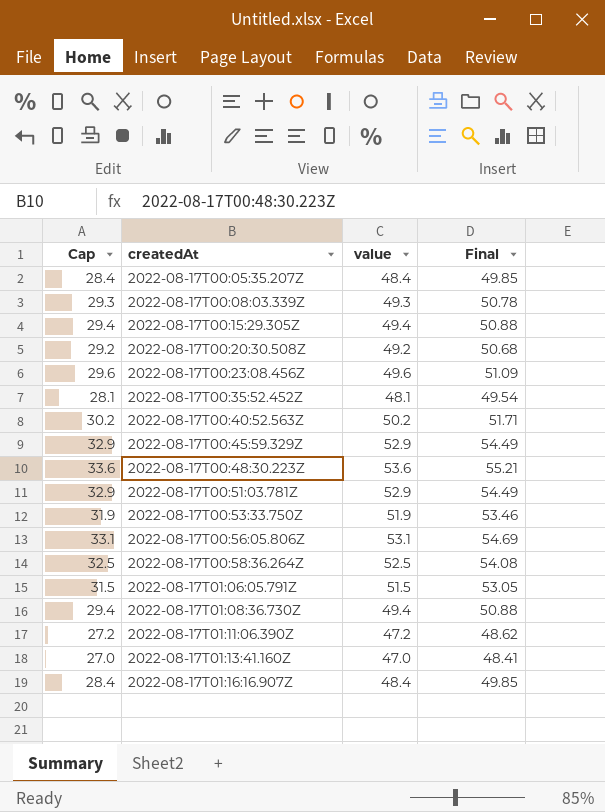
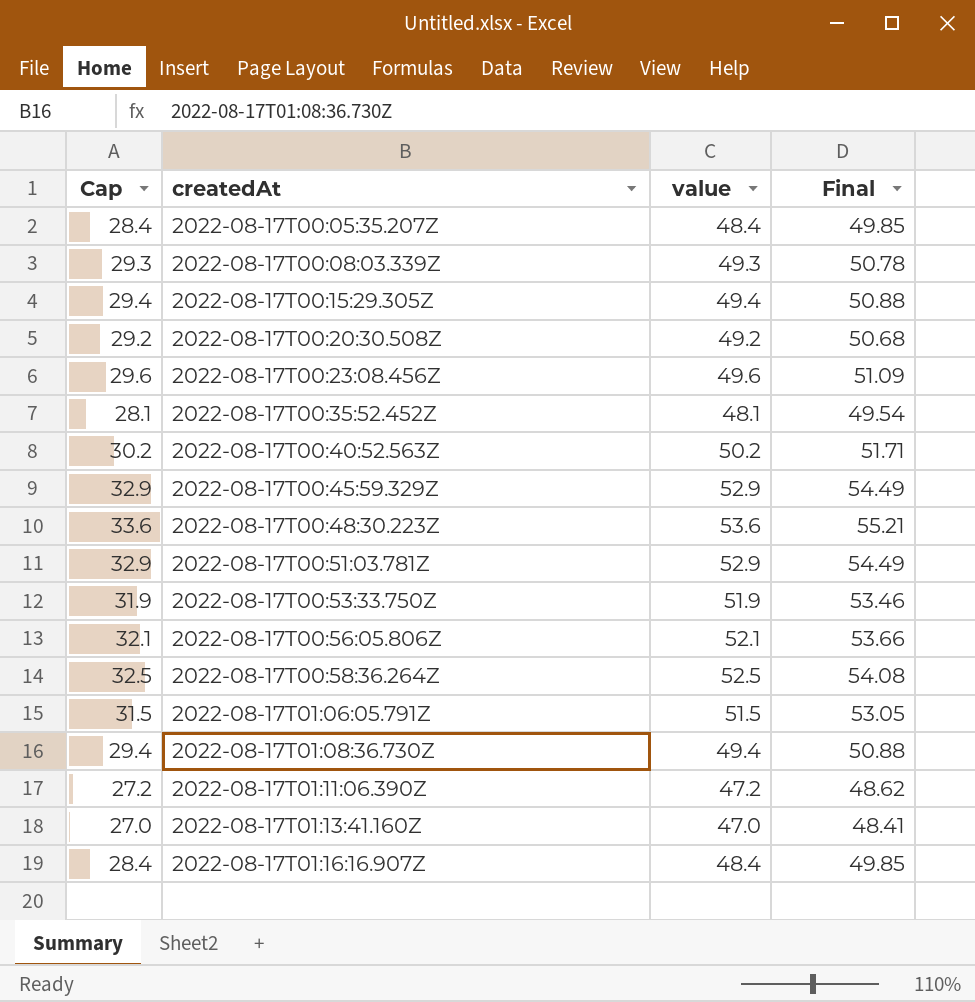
2022-08-17T00:56:05.806Z | Cap: 33.1 -> 32.1
2022-08-17T00:56:05.806Z | value: 53.1 -> 52.1
2022-08-17T00:56:05.806Z | Final: 54.69 -> 53.66

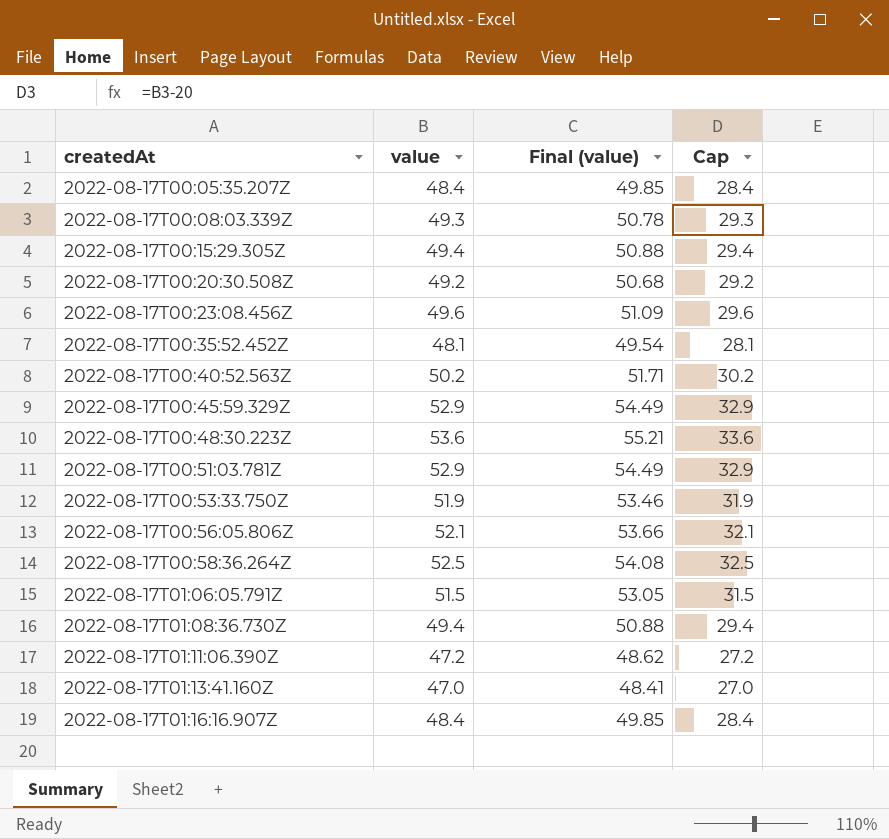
column name: Final -> Final (value)
column Cap | position: 1 -> 4

